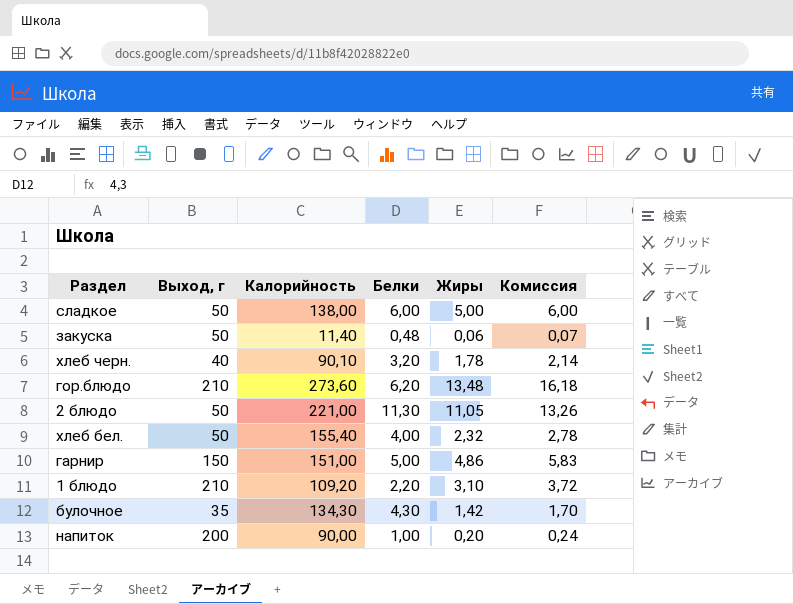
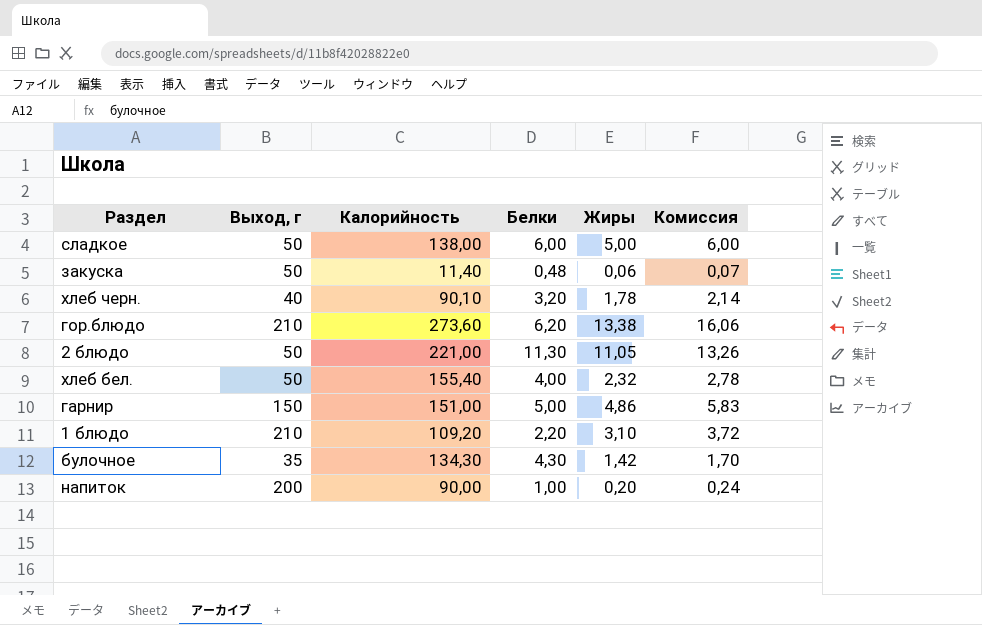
гор.блюдо | Жиры: 13,48 -> 13,38
гор.блюдо | Комиссия: 16,18 -> 16,06

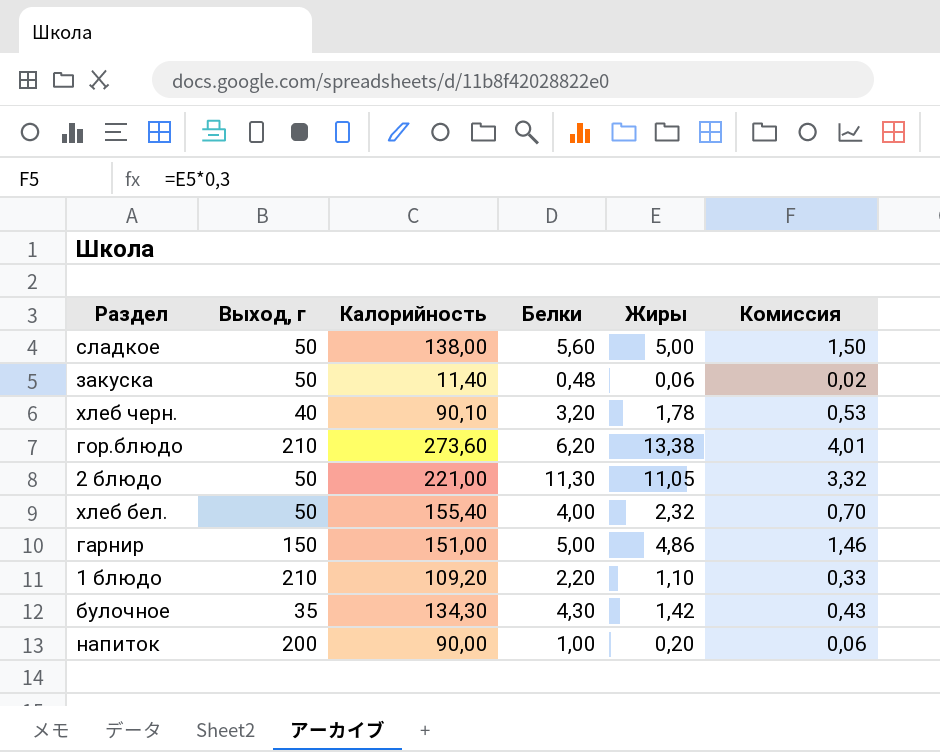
column Комиссия | formula: [Жиры] * 1,2 -> [Жиры] * 0,3
сладкое | Белки: 6,00 -> 5,60
1 блюдо | Жиры: 3,10 -> 1,10

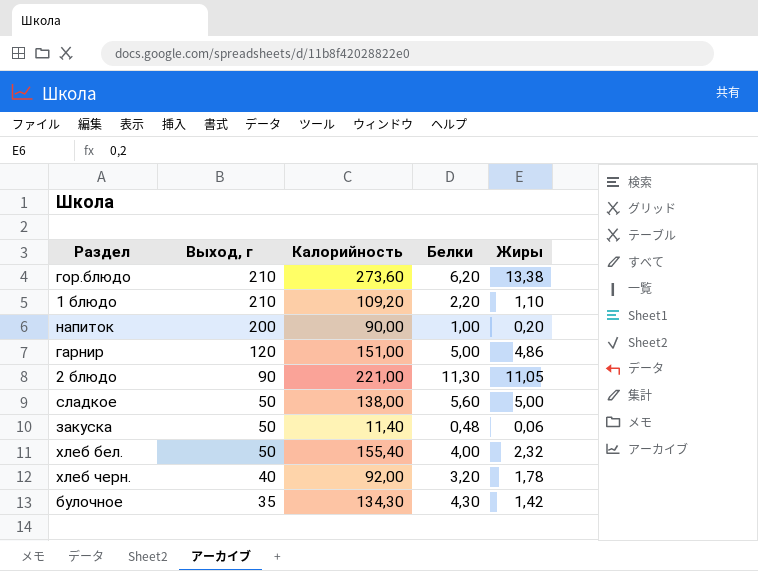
row order: none -> Выход, г descending
column Комиссия | formula: [Жиры] * 0,3 -> none
гарнир | Выход, г: 150 -> 120
2 блюдо | Выход, г: 50 -> 90
хлеб черн. | Калорийность: 90,10 -> 92,00

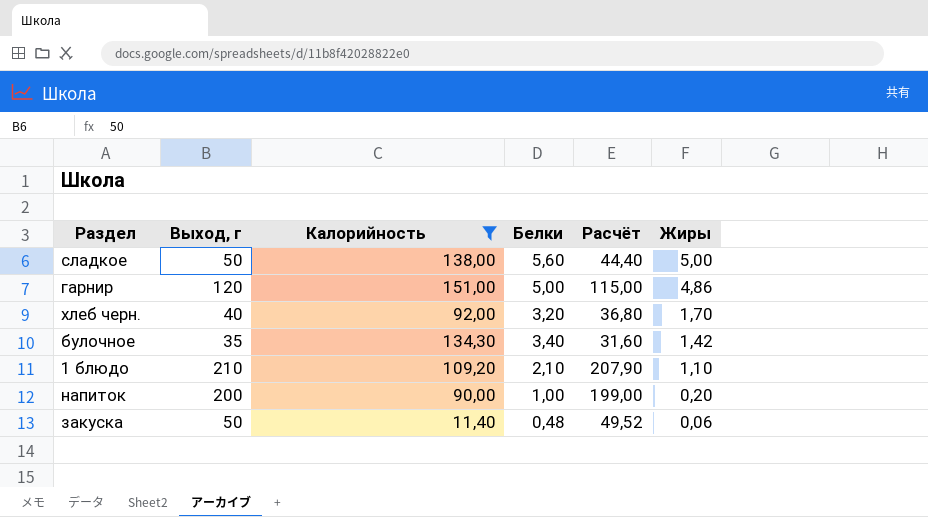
filter: none -> Калорийность <= 151,00
row order: Выход, г descending -> Жиры descending
column Расчёт | formula: none -> [Выход, г] - [Белки]
хлеб черн. | Жиры: 1,78 -> 1,70
булочное | Белки: 4,30 -> 3,40
1 блюдо | Белки: 2,20 -> 2,10

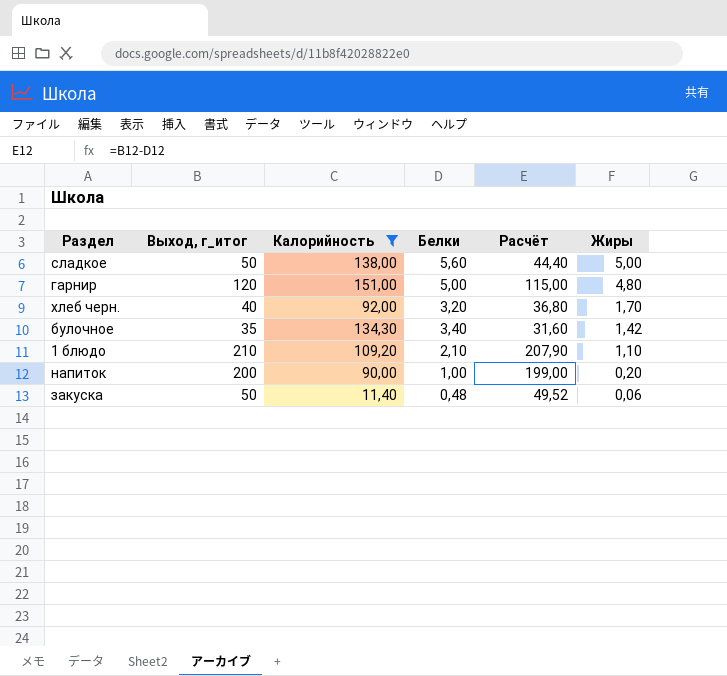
column name: Выход, г -> Выход, г_итог
гарнир | Жиры: 4,86 -> 4,80

